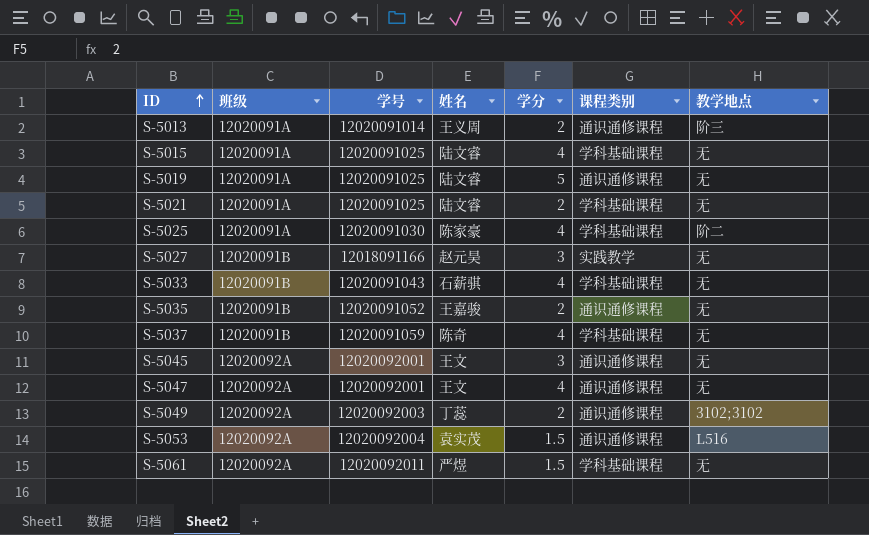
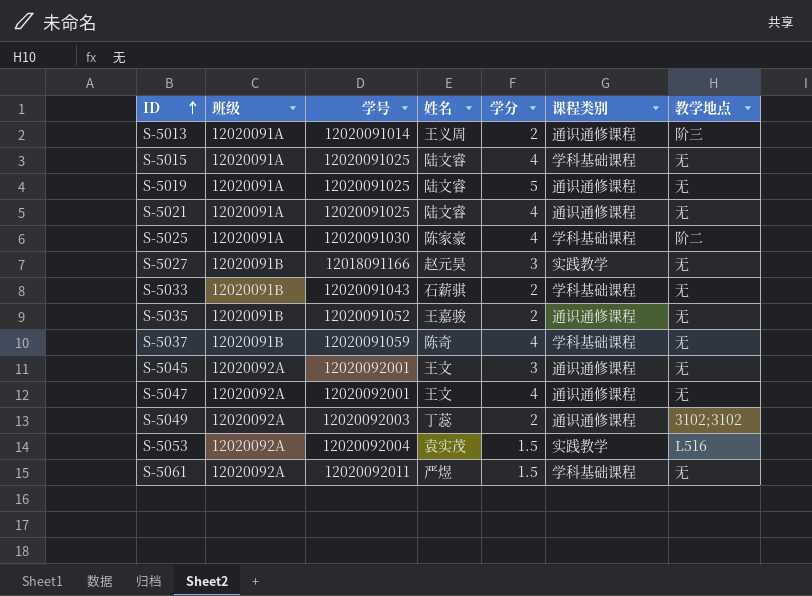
S-5021 | 学分: 2 -> 4
S-5021 | 课程类别: 学科基础课程 -> 通识通修课程
S-5033 | 学分: 4 -> 2
S-5053 | 课程类别: 通识通修课程 -> 实践教学

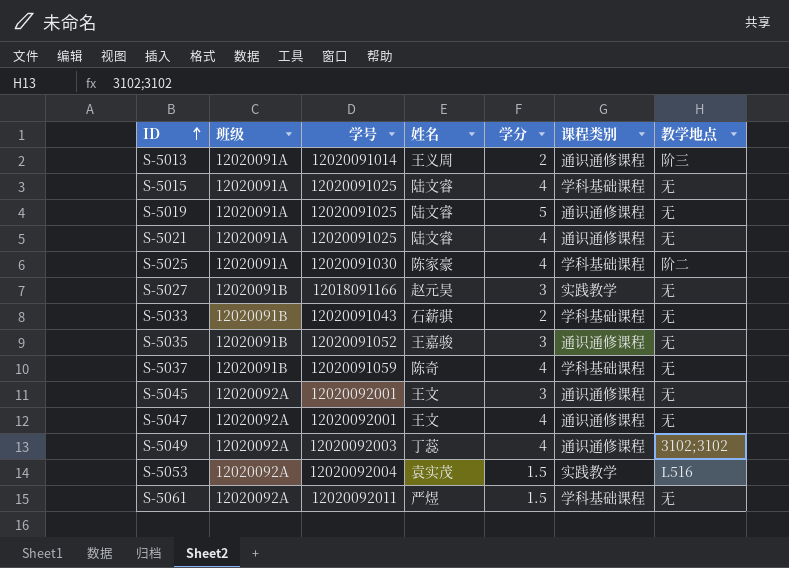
S-5035 | 学分: 2 -> 3
S-5049 | 学分: 2 -> 4

